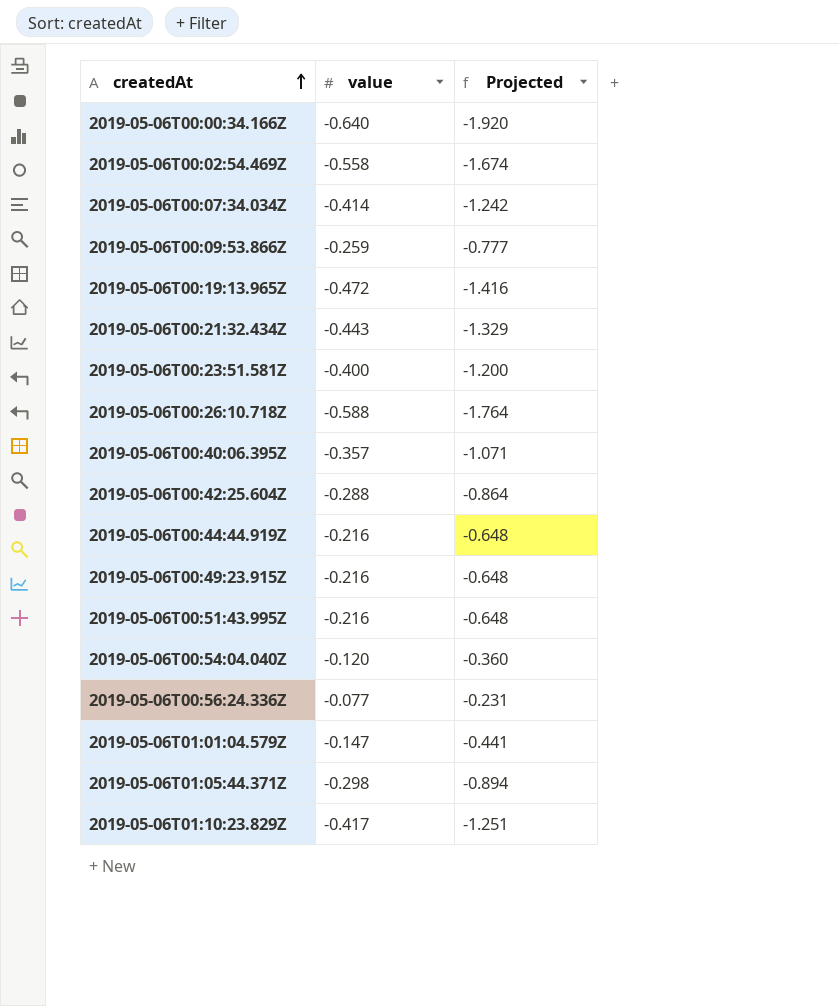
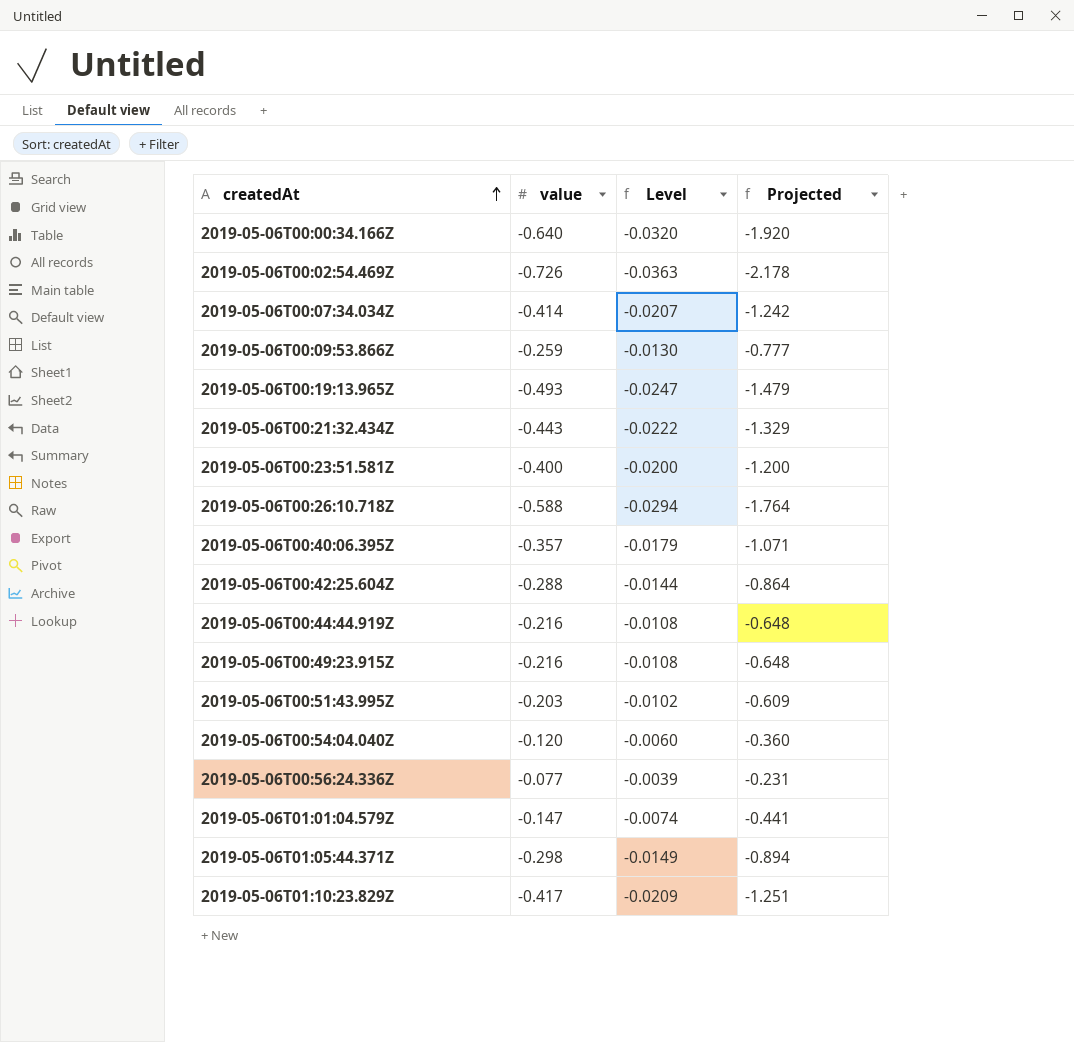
column Level | formula: none -> [value] * 0.05
2019-05-06T00:02:54.469Z | value: -0.558 -> -0.726
2019-05-06T00:02:54.469Z | Projected: -1.674 -> -2.178
2019-05-06T00:19:13.965Z | value: -0.472 -> -0.493
2019-05-06T00:19:13.965Z | Projected: -1.416 -> -1.479
2019-05-06T00:51:43.995Z | value: -0.216 -> -0.203
2019-05-06T00:51:43.995Z | Projected: -0.648 -> -0.609

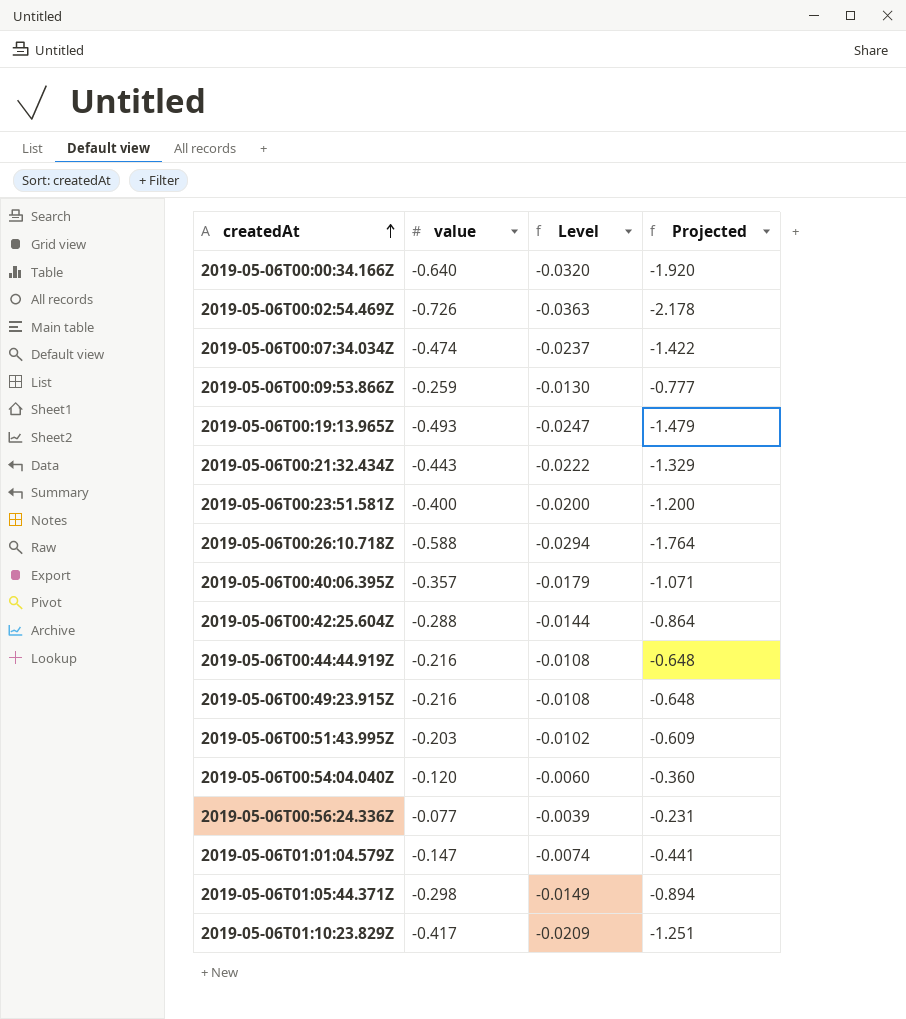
2019-05-06T00:07:34.034Z | value: -0.414 -> -0.474
2019-05-06T00:07:34.034Z | Level: -0.0207 -> -0.0237
2019-05-06T00:07:34.034Z | Projected: -1.242 -> -1.422

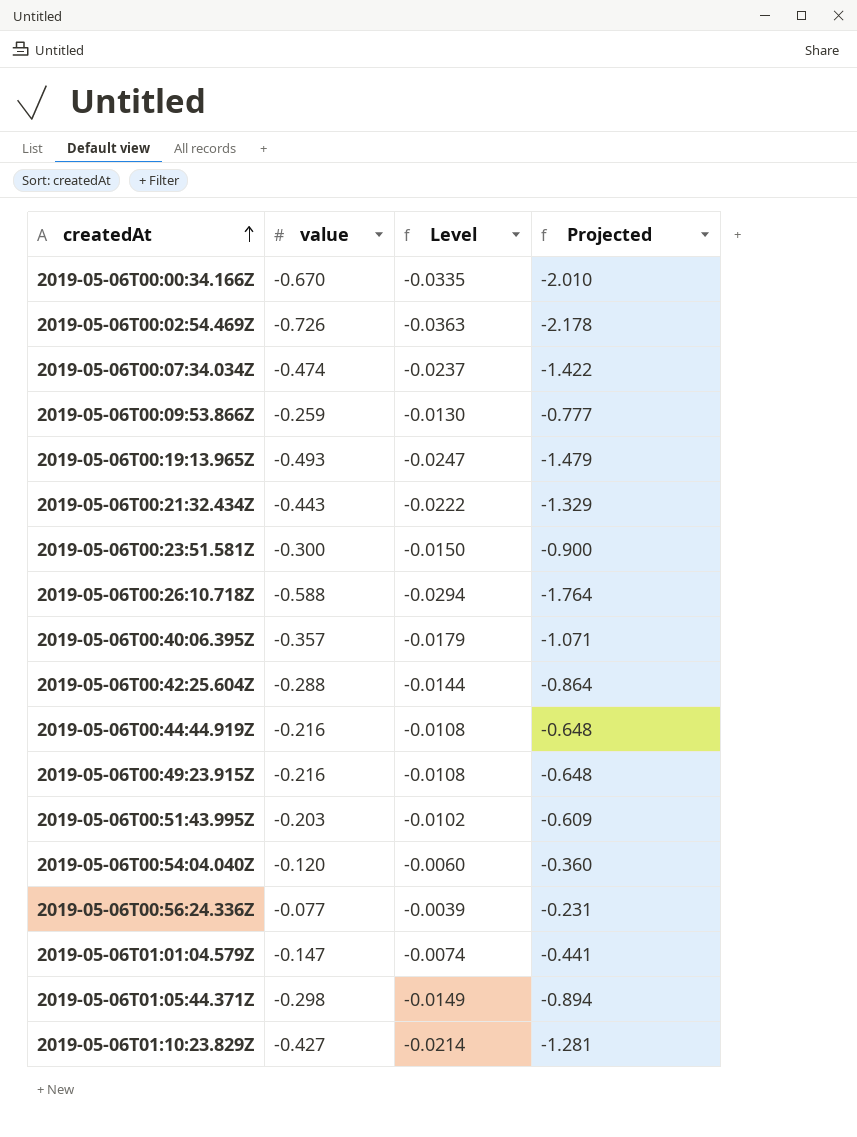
2019-05-06T00:00:34.166Z | value: -0.640 -> -0.670
2019-05-06T00:00:34.166Z | Level: -0.0320 -> -0.0335
2019-05-06T00:00:34.166Z | Projected: -1.920 -> -2.010
2019-05-06T00:23:51.581Z | value: -0.400 -> -0.300
2019-05-06T00:23:51.581Z | Level: -0.0200 -> -0.0150
2019-05-06T00:23:51.581Z | Projected: -1.200 -> -0.900
2019-05-06T01:10:23.829Z | value: -0.417 -> -0.427
2019-05-06T01:10:23.829Z | Level: -0.0209 -> -0.0214
2019-05-06T01:10:23.829Z | Projected: -1.251 -> -1.281

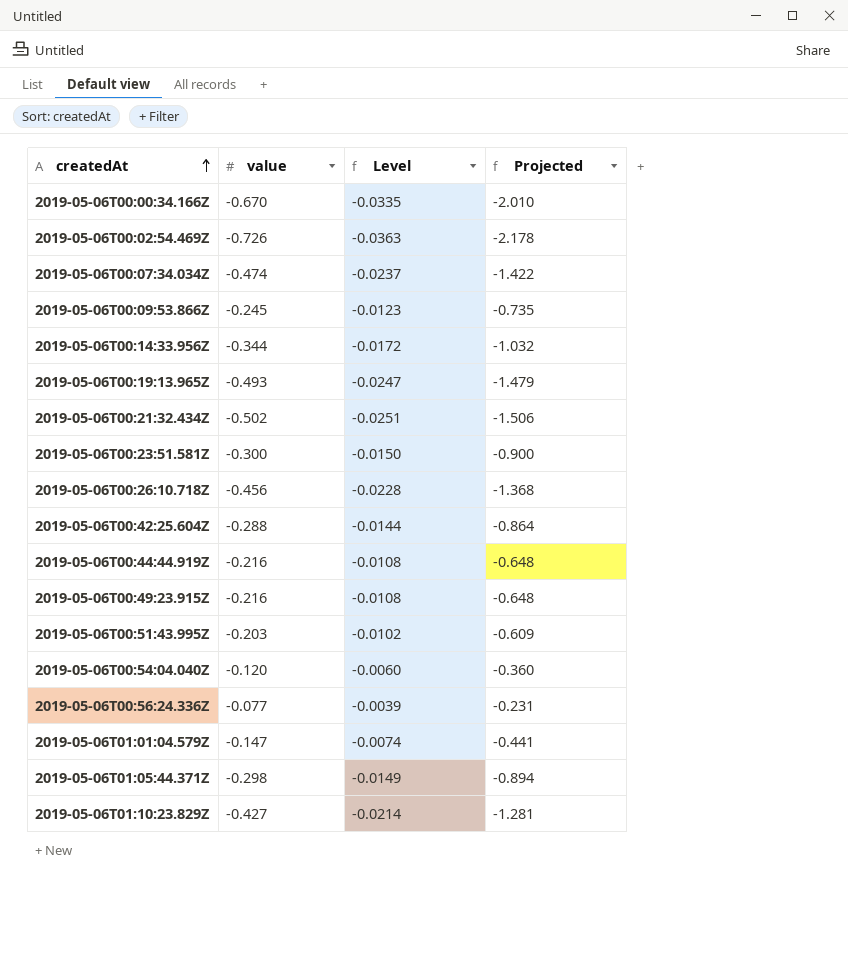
row 2019-05-06T00:40:06.395Z: -0.357 | -0.0179 | -1.071 -> none
2019-05-06T00:09:53.866Z | value: -0.259 -> -0.245
2019-05-06T00:09:53.866Z | Level: -0.0130 -> -0.0123
2019-05-06T00:09:53.866Z | Projected: -0.777 -> -0.735
row 2019-05-06T00:14:33.956Z: none -> -0.344 | -0.0172 | -1.032
2019-05-06T00:21:32.434Z | value: -0.443 -> -0.502
2019-05-06T00:21:32.434Z | Level: -0.0222 -> -0.0251
2019-05-06T00:21:32.434Z | Projected: -1.329 -> -1.506
2019-05-06T00:26:10.718Z | value: -0.588 -> -0.456
2019-05-06T00:26:10.718Z | Level: -0.0294 -> -0.0228
2019-05-06T00:26:10.718Z | Projected: -1.764 -> -1.368

